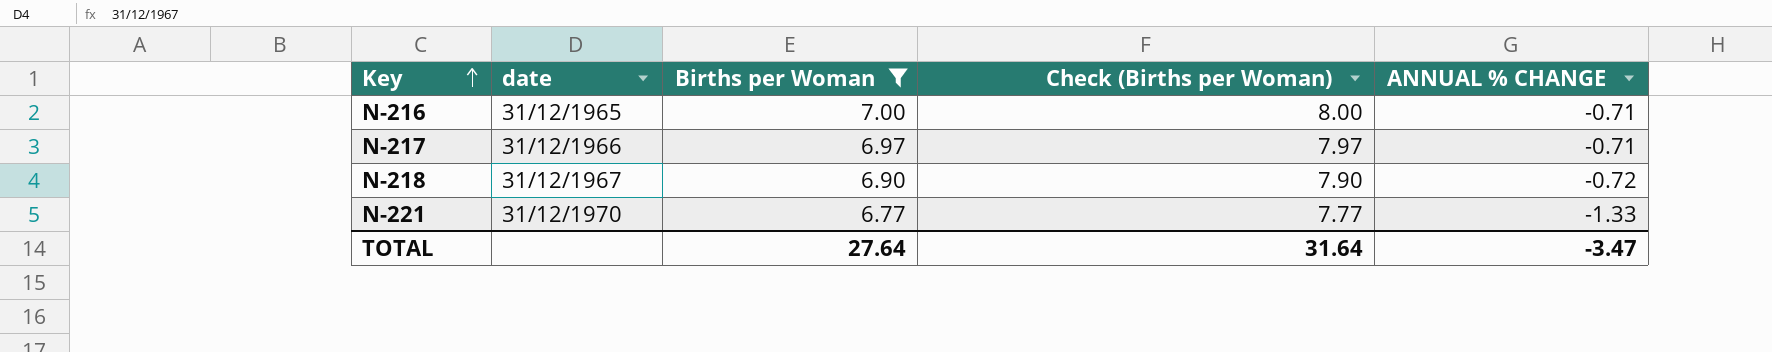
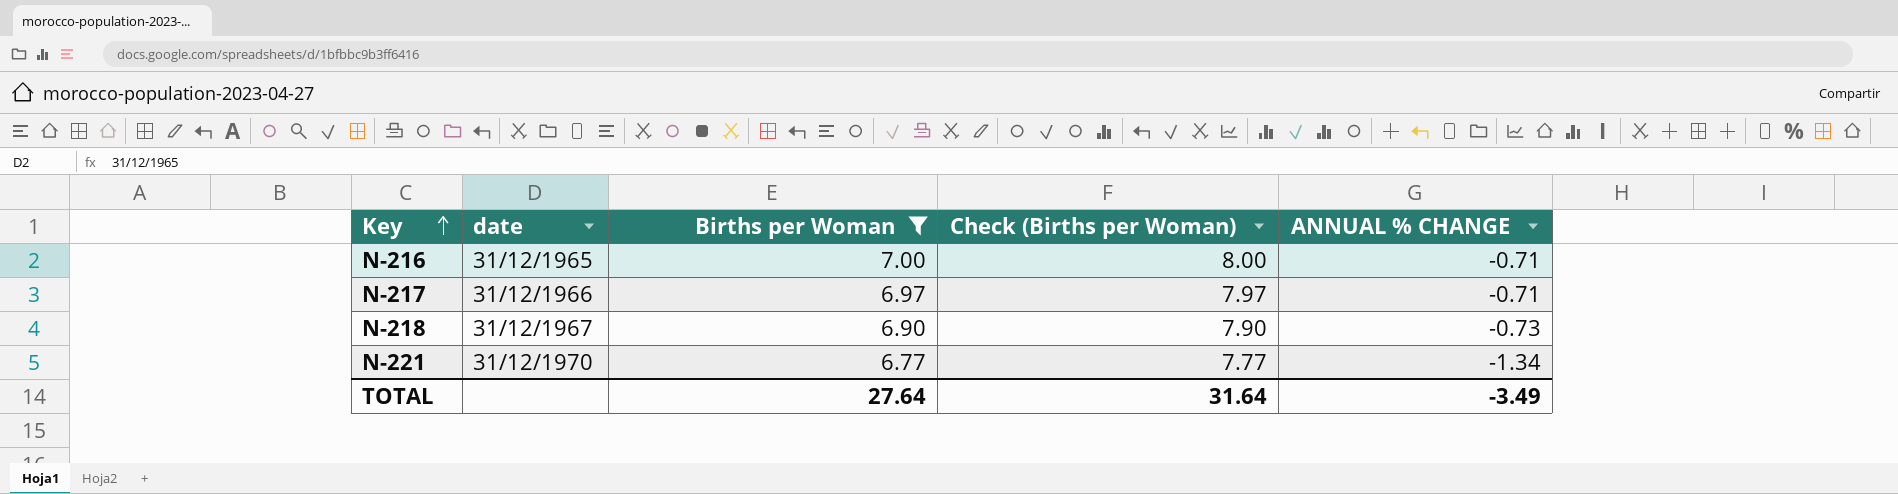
N-218 | ANNUAL % CHANGE: -0.72 -> -0.73
N-221 | ANNUAL % CHANGE: -1.33 -> -1.34
TOTAL | ANNUAL % CHANGE: -3.47 -> -3.49

